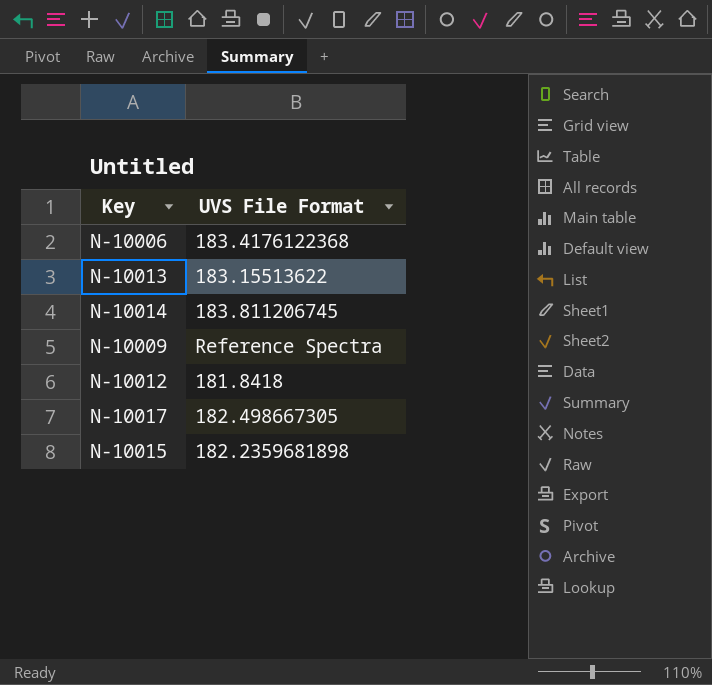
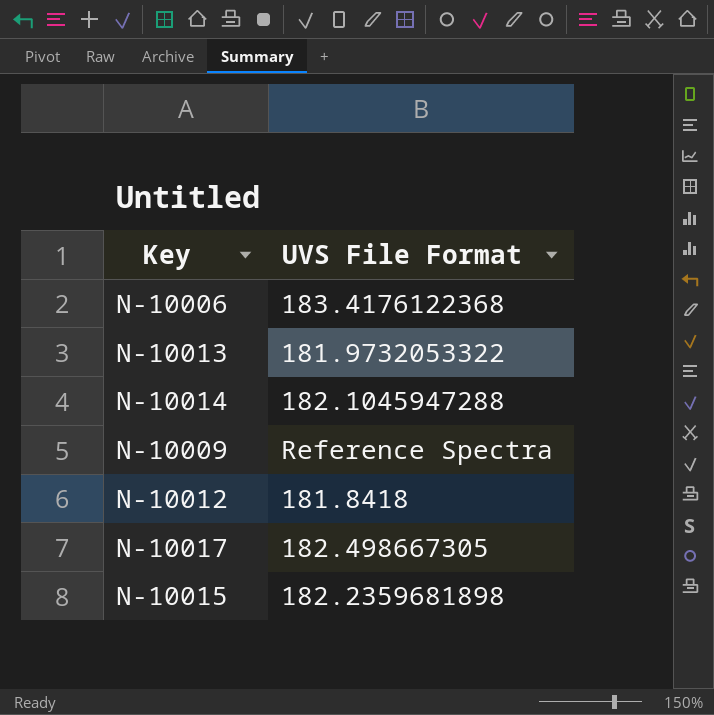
N-10013 | UVS File Format: 183.15513622 -> 181.9732053322
N-10014 | UVS File Format: 183.811206745 -> 182.1045947288

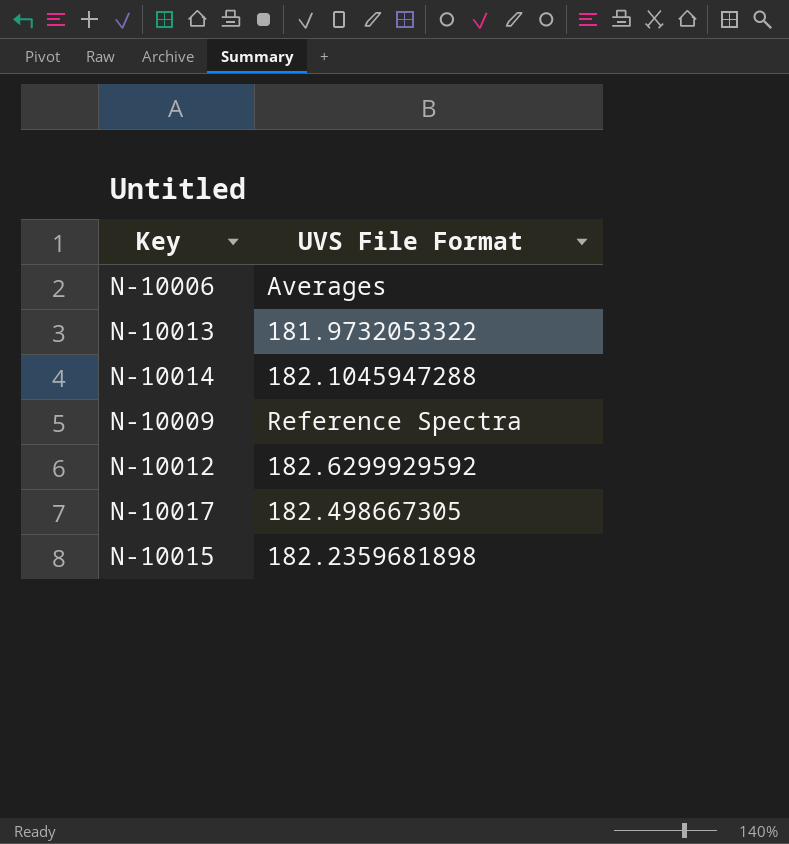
N-10006 | UVS File Format: 183.4176122368 -> Averages
N-10012 | UVS File Format: 181.8418 -> 182.6299929592

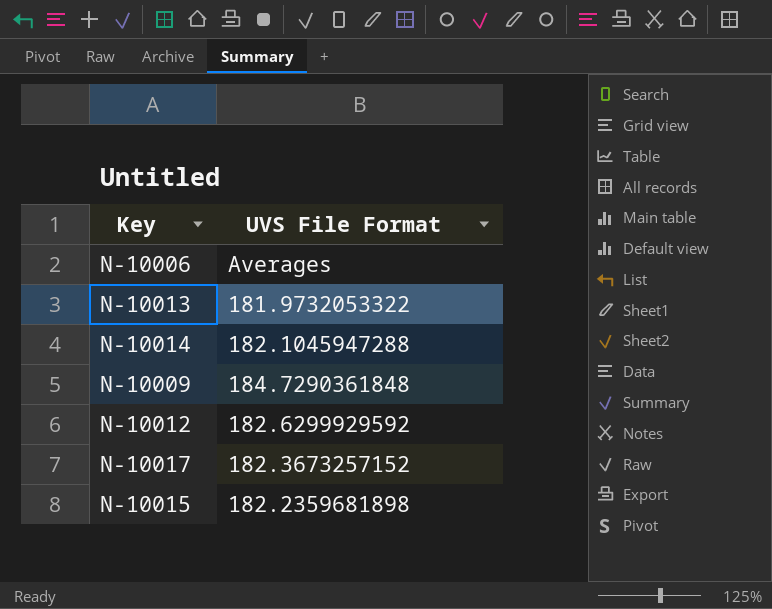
N-10009 | UVS File Format: Reference Spectra -> 184.7290361848
N-10017 | UVS File Format: 182.498667305 -> 182.3673257152

